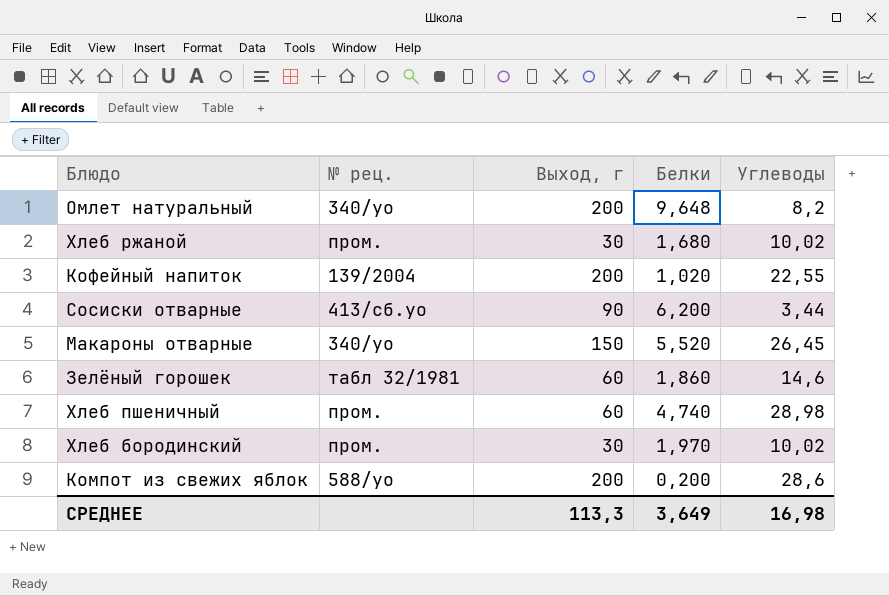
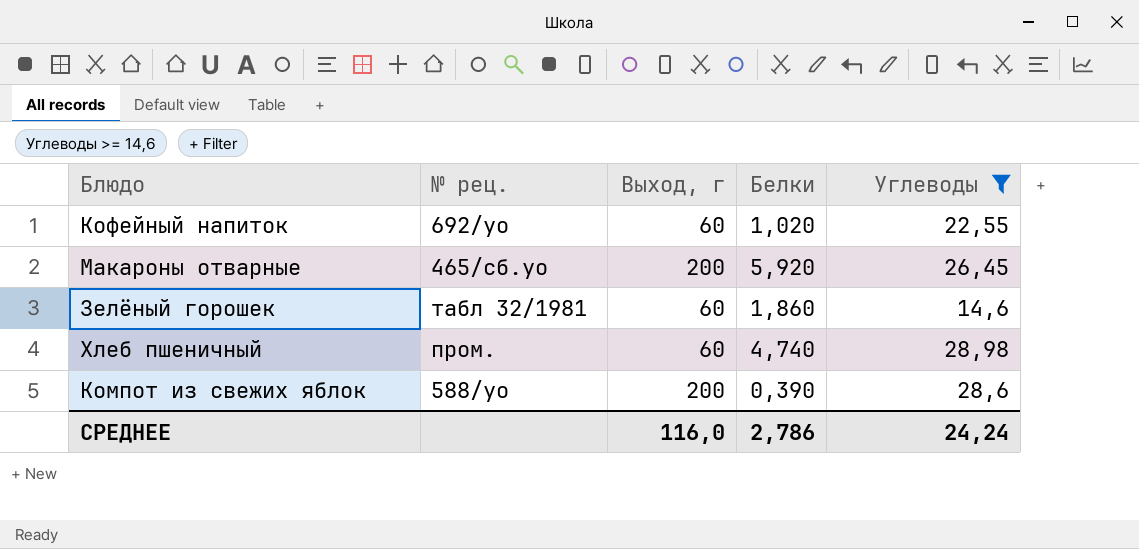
filter: none -> Углеводы >= 14,6
Кофейный напиток | № рец.: 139/2004 -> 692/уо
Кофейный напиток | Выход, г: 200 -> 60
Макароны отварные | № рец.: 340/уо -> 465/сб.уо
Макароны отварные | Выход, г: 150 -> 200
Макароны отварные | Белки: 5,520 -> 5,920
Компот из свежих яблок | Белки: 0,200 -> 0,390
СРЕДНЕЕ | Выход, г: 113,3 -> 116,0
СРЕДНЕЕ | Белки: 3,649 -> 2,786
СРЕДНЕЕ | Углеводы: 16,98 -> 24,24

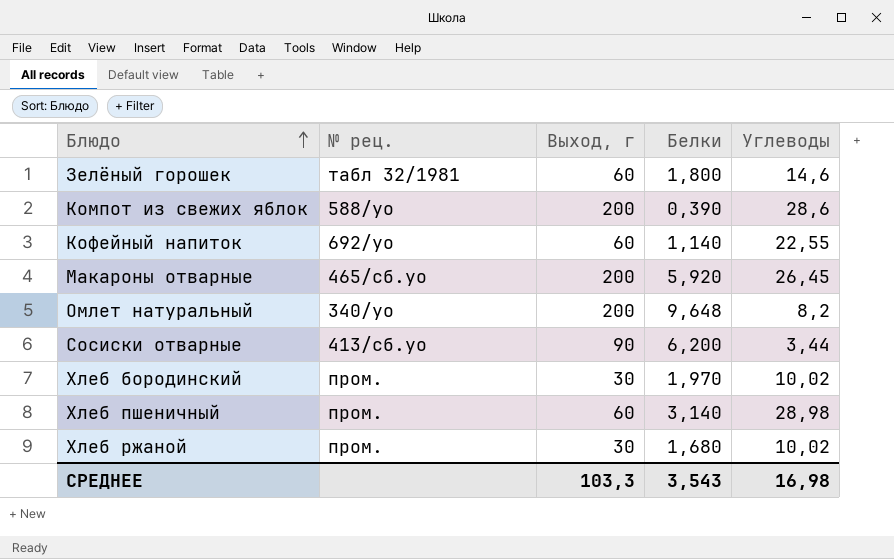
filter: Углеводы >= 14,6 -> none
row order: none -> Блюдо ascending
Зелёный горошек | Белки: 1,860 -> 1,800
Кофейный напиток | Белки: 1,020 -> 1,140
Хлеб пшеничный | Белки: 4,740 -> 3,140
СРЕДНЕЕ | Выход, г: 116,0 -> 103,3
СРЕДНЕЕ | Белки: 2,786 -> 3,543
СРЕДНЕЕ | Углеводы: 24,24 -> 16,98

